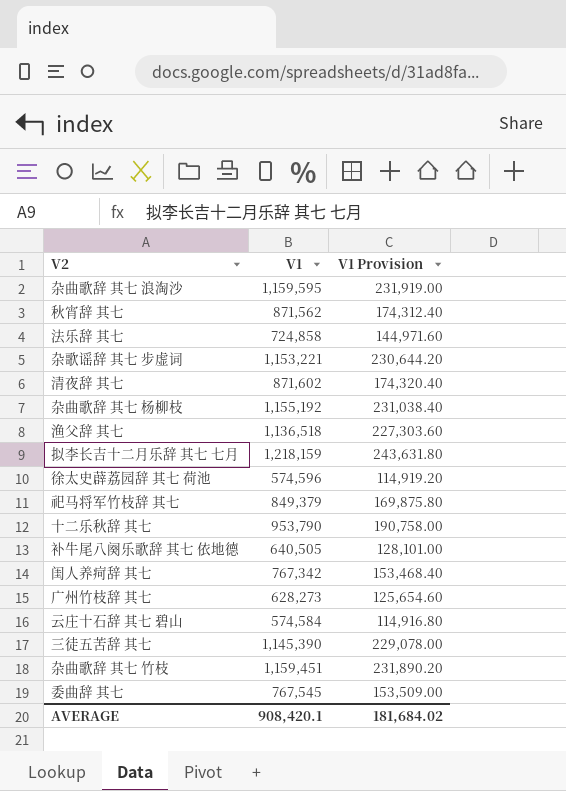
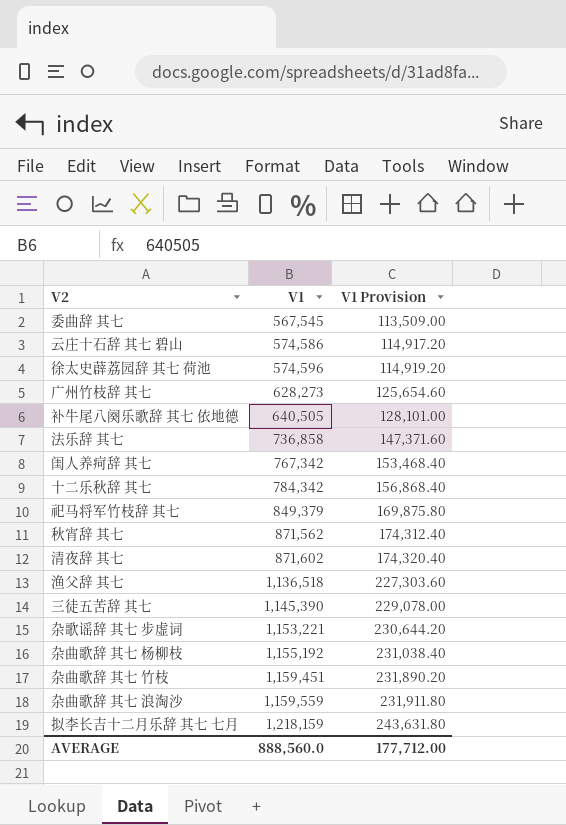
row order: none -> V1 ascending
委曲辞 其七 | V1: 767,545 -> 567,545
委曲辞 其七 | V1 Provision: 153,509.00 -> 113,509.00
云庄十石辞 其七 碧山 | V1: 574,584 -> 574,586
云庄十石辞 其七 碧山 | V1 Provision: 114,916.80 -> 114,917.20
法乐辞 其七 | V1: 724,858 -> 736,858
法乐辞 其七 | V1 Provision: 144,971.60 -> 147,371.60
十二乐秋辞 其七 | V1: 953,790 -> 784,342
十二乐秋辞 其七 | V1 Provision: 190,758.00 -> 156,868.40
杂曲歌辞 其七 浪淘沙 | V1: 1,159,595 -> 1,159,559
杂曲歌辞 其七 浪淘沙 | V1 Provision: 231,919.00 -> 231,911.80
AVERAGE | V1: 908,420.1 -> 888,560.0
AVERAGE | V1 Provision: 181,684.02 -> 177,712.00

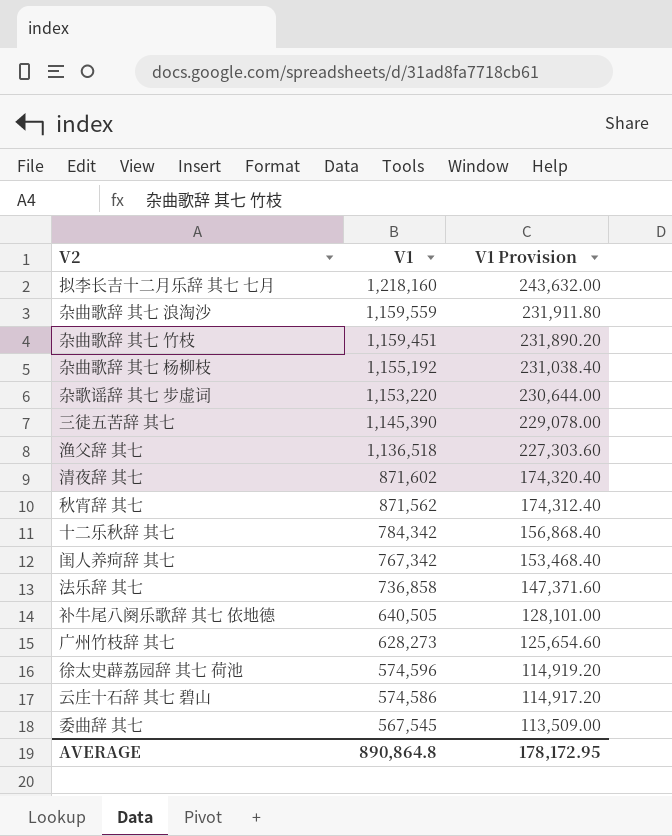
row order: V1 ascending -> V1 descending
row 祀马将军竹枝辞 其七: 849,379 | 169,875.80 -> none
拟李长吉十二月乐辞 其七 七月 | V1: 1,218,159 -> 1,218,160
拟李长吉十二月乐辞 其七 七月 | V1 Provision: 243,631.80 -> 243,632.00
杂歌谣辞 其七 步虚词 | V1: 1,153,221 -> 1,153,220
杂歌谣辞 其七 步虚词 | V1 Provision: 230,644.20 -> 230,644.00
AVERAGE | V1: 888,560.0 -> 890,864.8
AVERAGE | V1 Provision: 177,712.00 -> 178,172.95

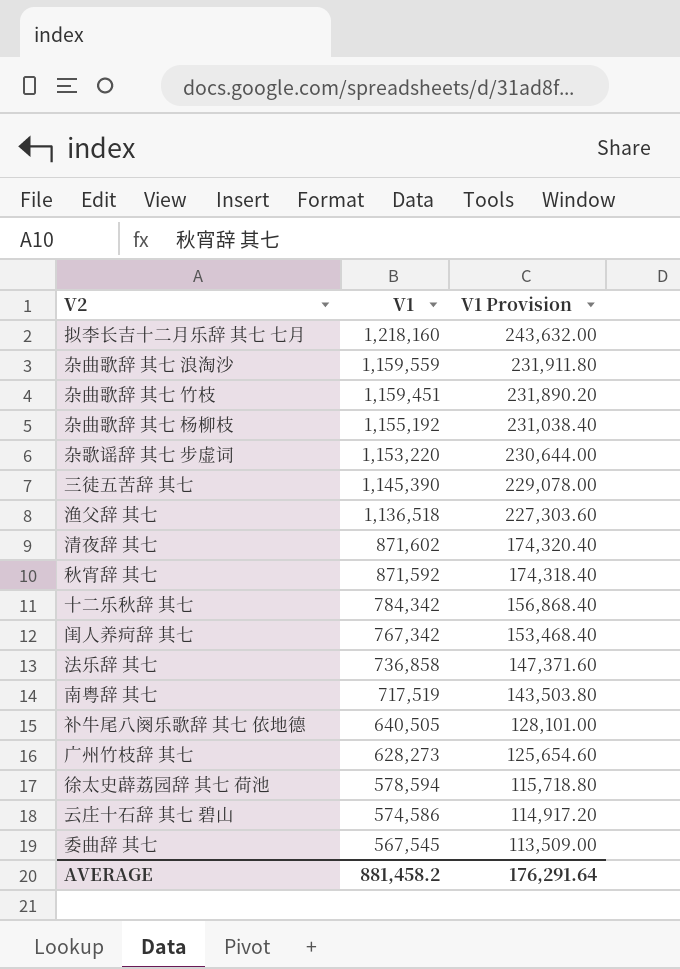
秋宵辞 其七 | V1: 871,562 -> 871,592
秋宵辞 其七 | V1 Provision: 174,312.40 -> 174,318.40
row 南粤辞 其七: none -> 717,519 | 143,503.80
徐太史薜荔园辞 其七 荷池 | V1: 574,596 -> 578,594
徐太史薜荔园辞 其七 荷池 | V1 Provision: 114,919.20 -> 115,718.80
AVERAGE | V1: 890,864.8 -> 881,458.2
AVERAGE | V1 Provision: 178,172.95 -> 176,291.64

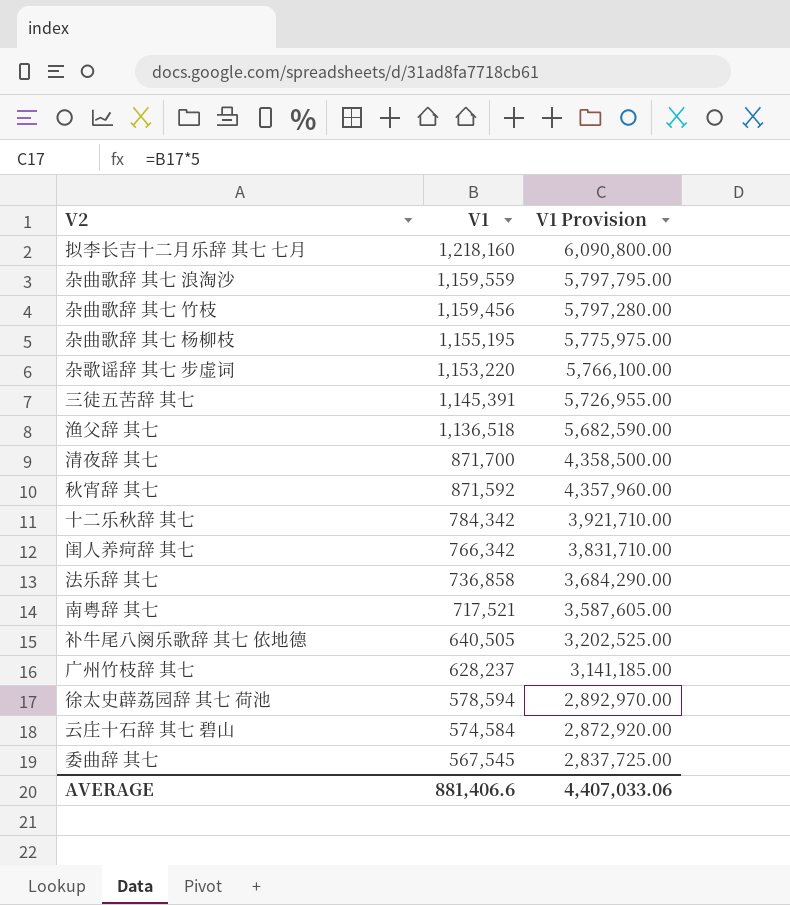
column V1 Provision | formula: [V1] * 0.2 -> [V1] * 5
杂曲歌辞 其七 竹枝 | V1: 1,159,451 -> 1,159,456
杂曲歌辞 其七 杨柳枝 | V1: 1,155,192 -> 1,155,195
三徒五苦辞 其七 | V1: 1,145,390 -> 1,145,391
清夜辞 其七 | V1: 871,602 -> 871,700
闺人养疴辞 其七 | V1: 767,342 -> 766,342
南粤辞 其七 | V1: 717,519 -> 717,521
广州竹枝辞 其七 | V1: 628,273 -> 628,237
云庄十石辞 其七 碧山 | V1: 574,586 -> 574,584
AVERAGE | V1: 881,458.2 -> 881,406.6
AVERAGE | V1 Provision: 176,291.64 -> 4,407,033.06

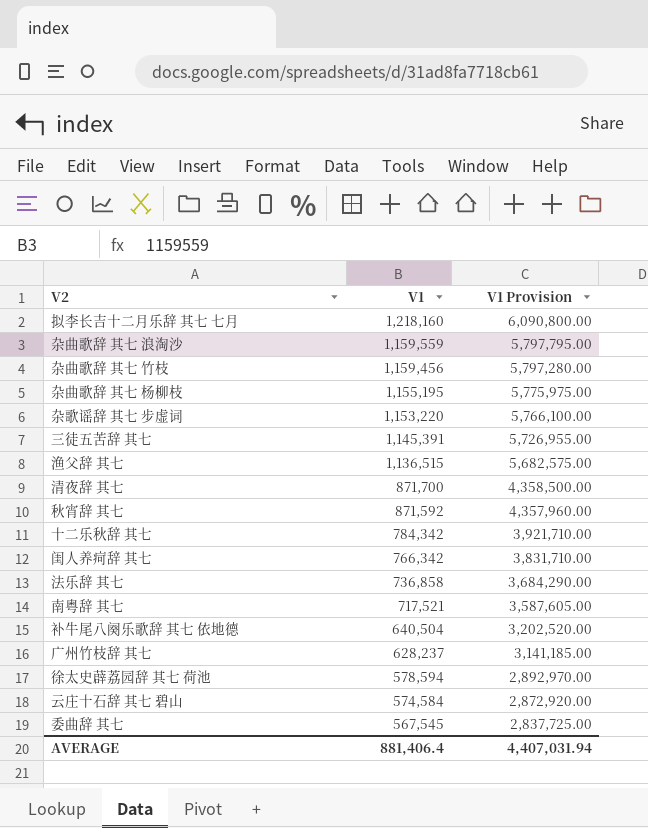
渔父辞 其七 | V1: 1,136,518 -> 1,136,515
渔父辞 其七 | V1 Provision: 5,682,590.00 -> 5,682,575.00
补牛尾八阕乐歌辞 其七 依地德 | V1: 640,505 -> 640,504
补牛尾八阕乐歌辞 其七 依地德 | V1 Provision: 3,202,525.00 -> 3,202,520.00
AVERAGE | V1: 881,406.6 -> 881,406.4
AVERAGE | V1 Provision: 4,407,033.06 -> 4,407,031.94

